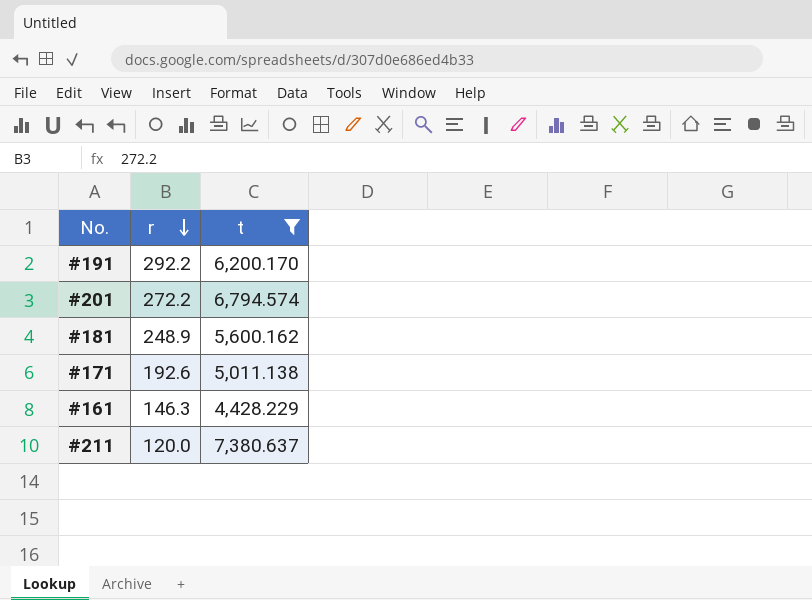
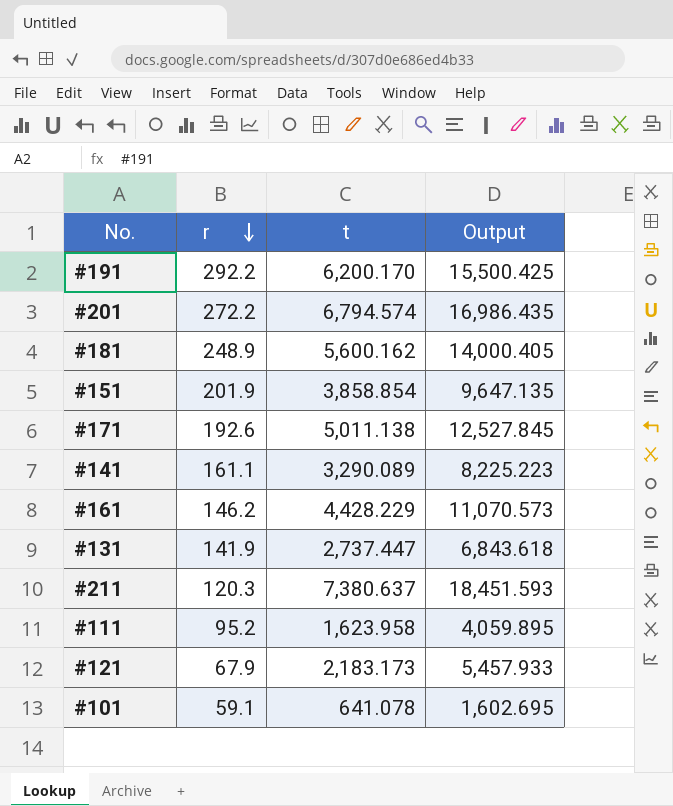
filter: t >= 4,428.229 -> none
column Output | formula: none -> [t] * 2.5
#161 | r: 146.3 -> 146.2
#211 | r: 120.0 -> 120.3

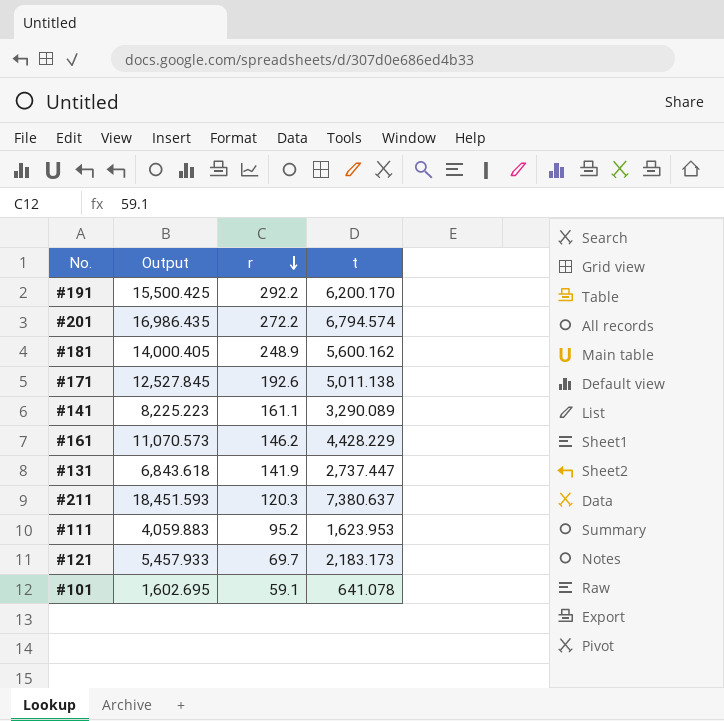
column Output | position: 4 -> 2
row #151: 201.9 | 3,858.854 | 9,647.135 -> none
#111 | Output: 4,059.895 -> 4,059.883
#111 | t: 1,623.958 -> 1,623.953
#121 | r: 67.9 -> 69.7

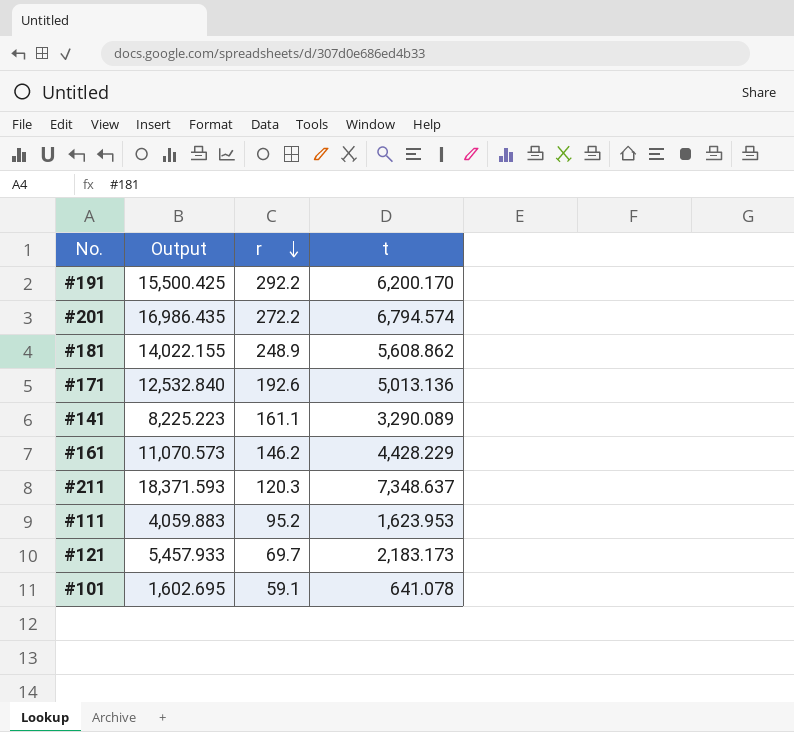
row #131: 6,843.618 | 141.9 | 2,737.447 -> none
#181 | Output: 14,000.405 -> 14,022.155
#181 | t: 5,600.162 -> 5,608.862
#171 | Output: 12,527.845 -> 12,532.840
#171 | t: 5,011.138 -> 5,013.136
#211 | Output: 18,451.593 -> 18,371.593
#211 | t: 7,380.637 -> 7,348.637

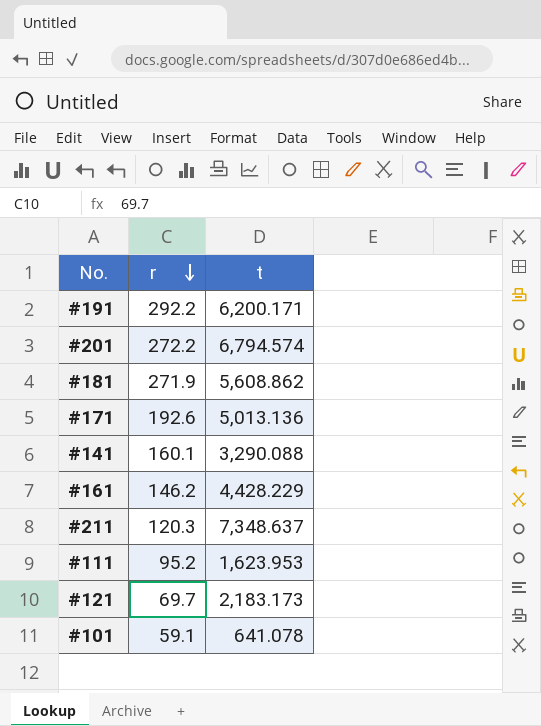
column Output | formula: [t] * 2.5 -> none
#191 | t: 6,200.170 -> 6,200.171
#181 | r: 248.9 -> 271.9
#141 | r: 161.1 -> 160.1
#141 | t: 3,290.089 -> 3,290.088

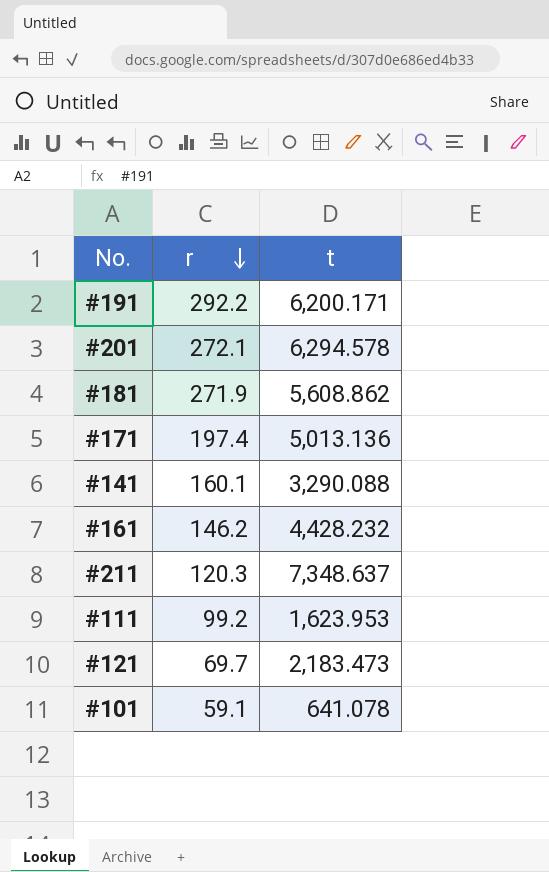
#201 | r: 272.2 -> 272.1
#201 | t: 6,794.574 -> 6,294.578
#171 | r: 192.6 -> 197.4
#161 | t: 4,428.229 -> 4,428.232
#111 | r: 95.2 -> 99.2
#121 | t: 2,183.173 -> 2,183.473

